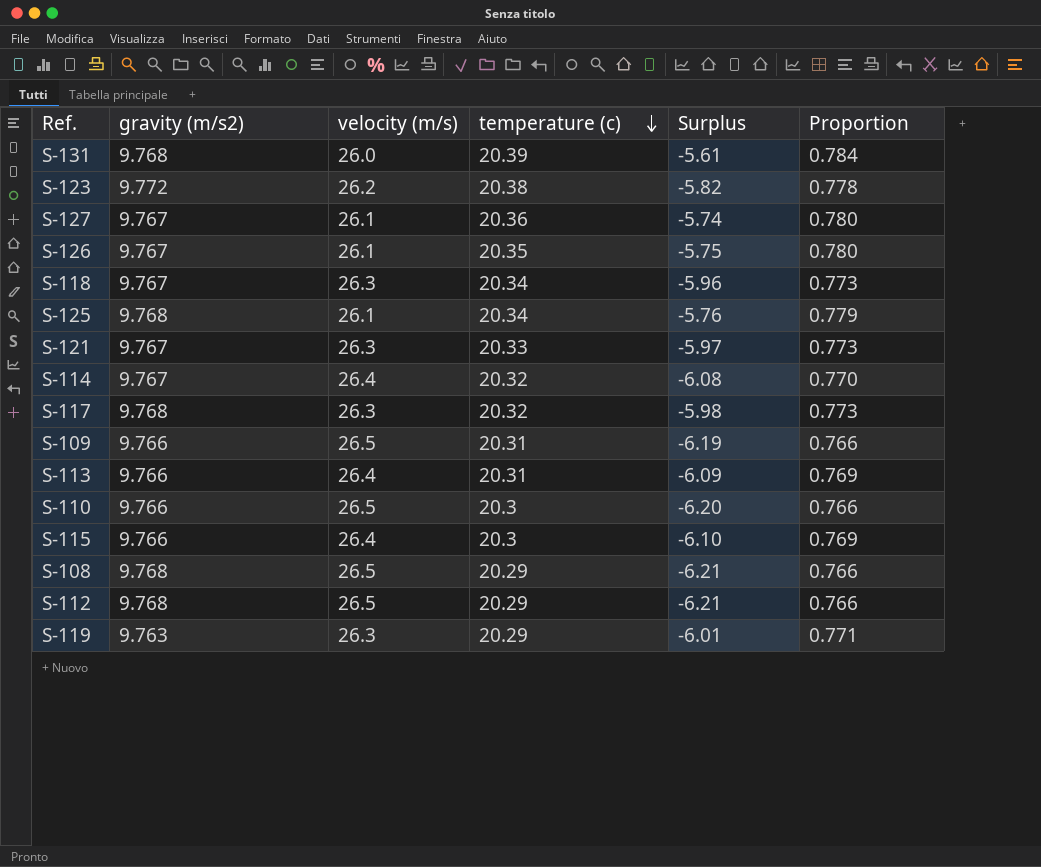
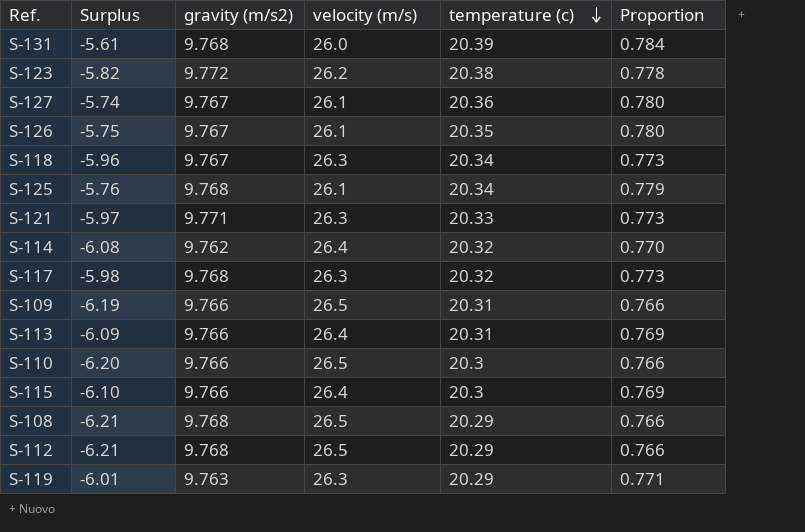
column Surplus | position: 5 -> 2
S-121 | gravity (m/s2): 9.767 -> 9.771
S-114 | gravity (m/s2): 9.767 -> 9.762

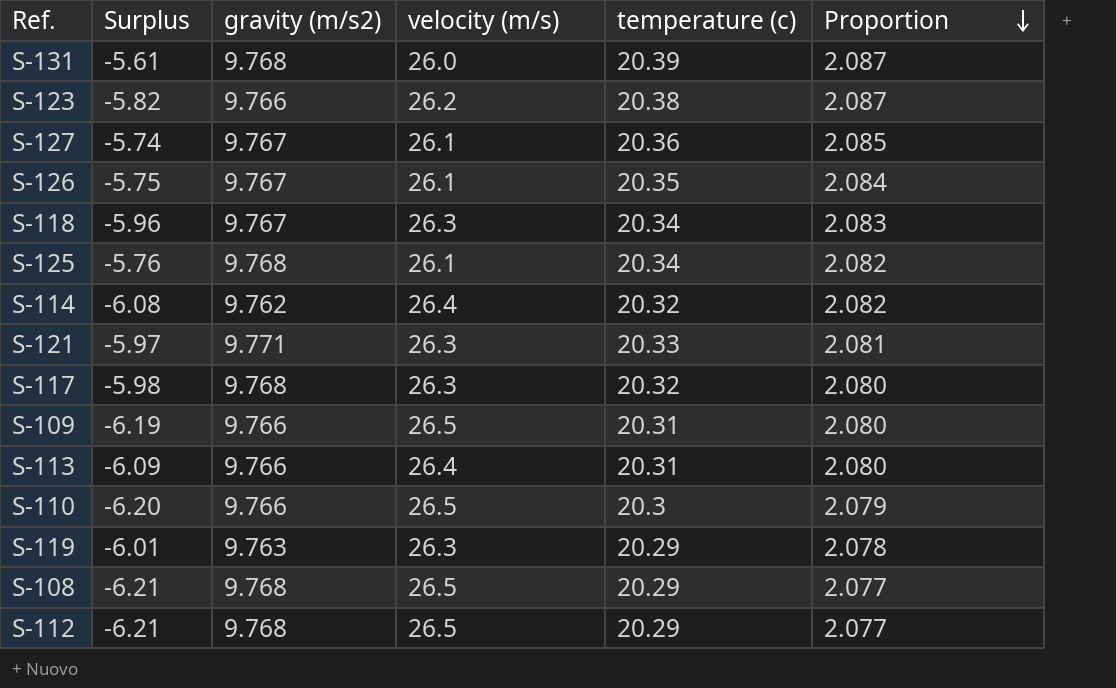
row order: temperature (c) descending -> Proportion descending
column Proportion | formula: [temperature (c)] / [velocity (m/s)] -> [temperature (c)] / [gravity (m/s2)]
row S-115: -6.10 | 9.766 | 26.4 | 20.3 | 0.769 -> none
S-123 | gravity (m/s2): 9.772 -> 9.766

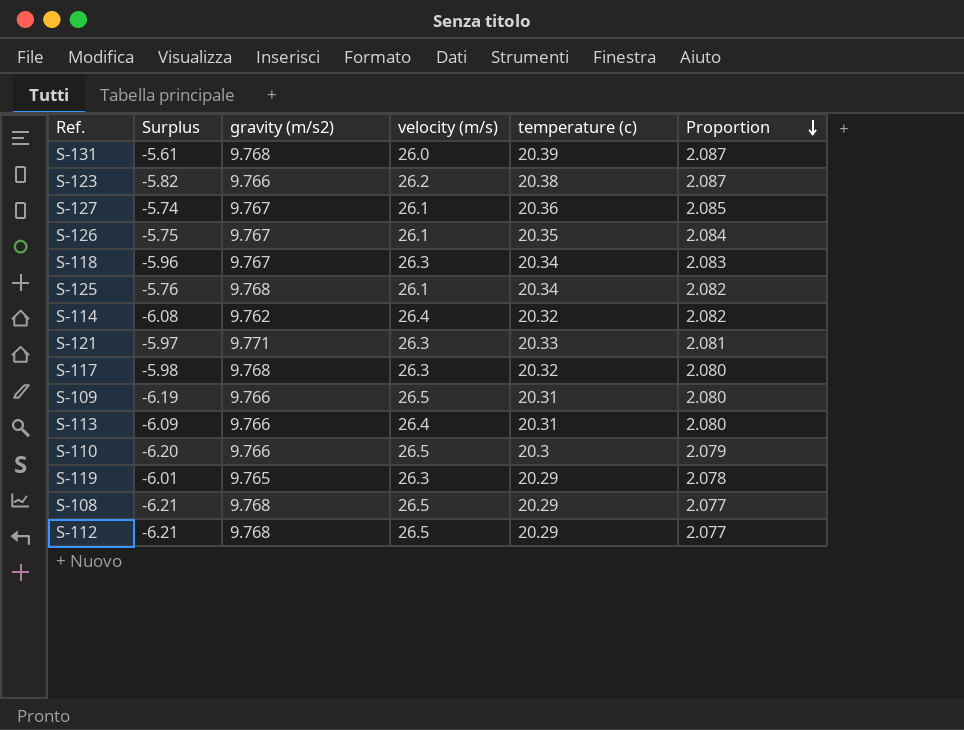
S-119 | gravity (m/s2): 9.763 -> 9.765

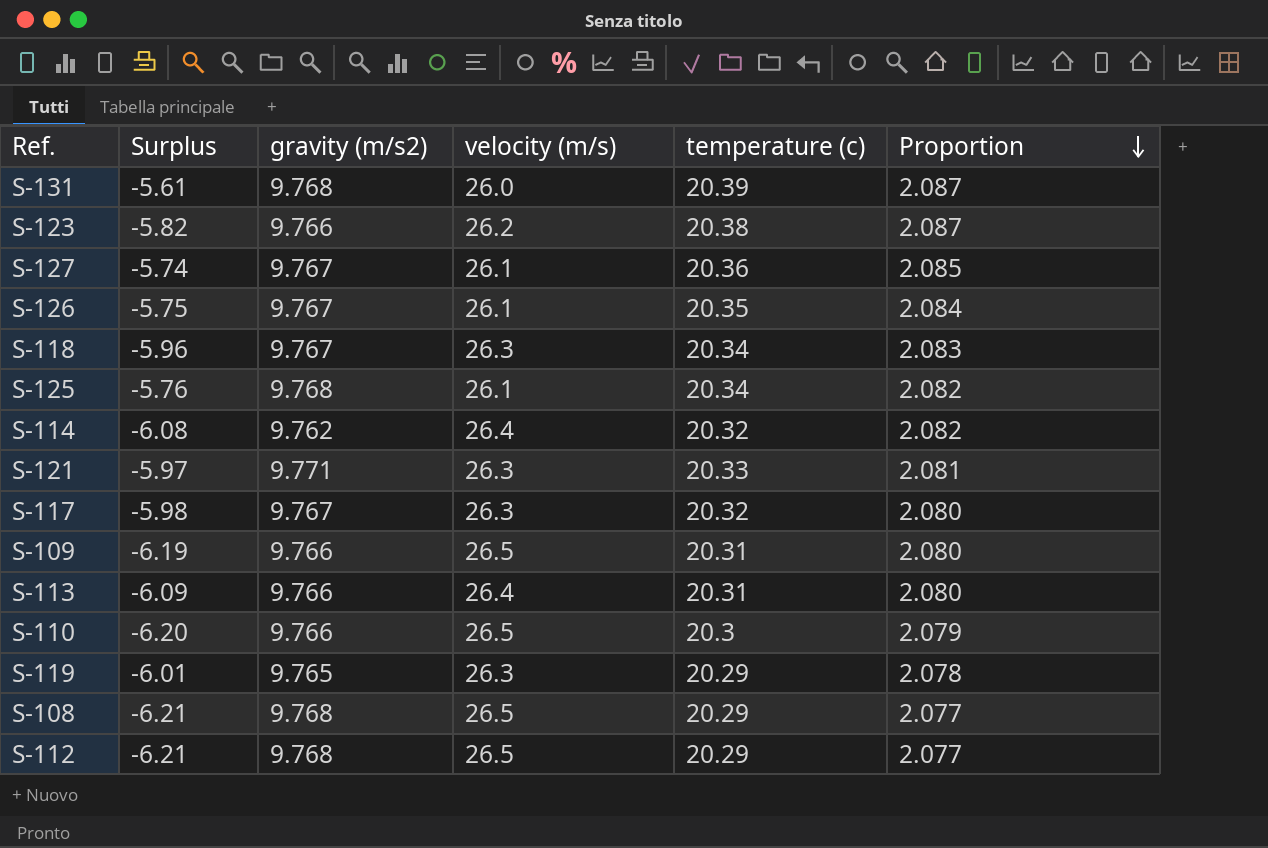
S-117 | gravity (m/s2): 9.768 -> 9.767

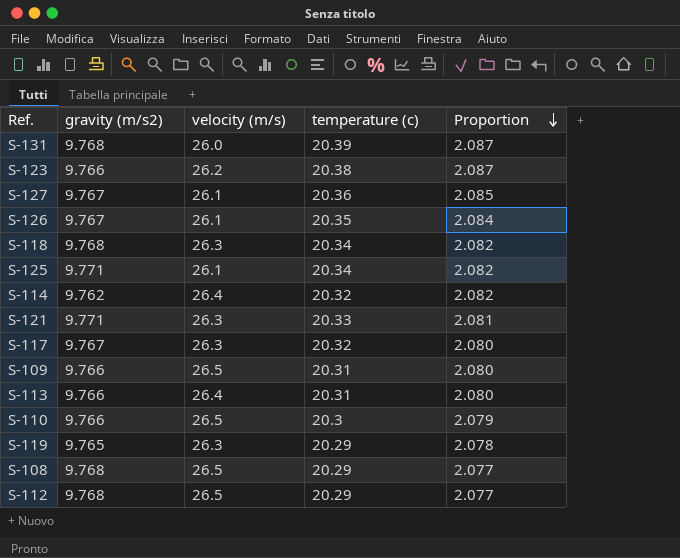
column Surplus | formula: [temperature (c)] - [velocity (m/s)] -> none
S-118 | gravity (m/s2): 9.767 -> 9.768
S-118 | Proportion: 2.083 -> 2.082
S-125 | gravity (m/s2): 9.768 -> 9.771

